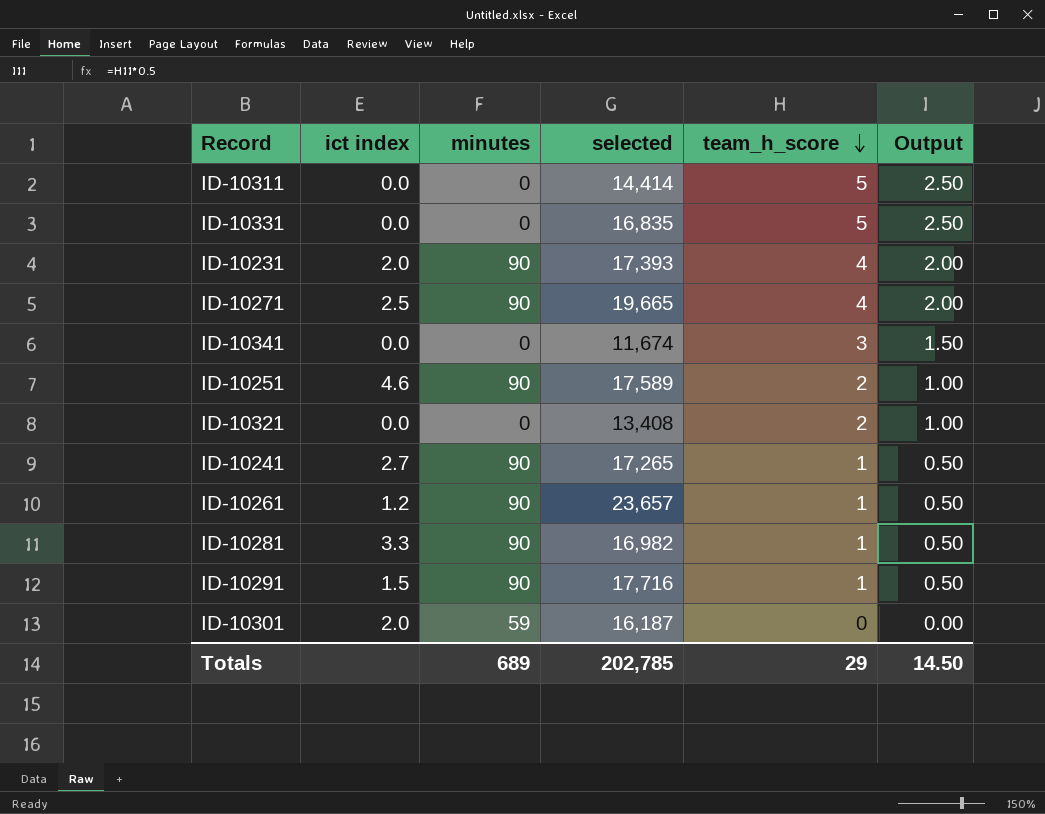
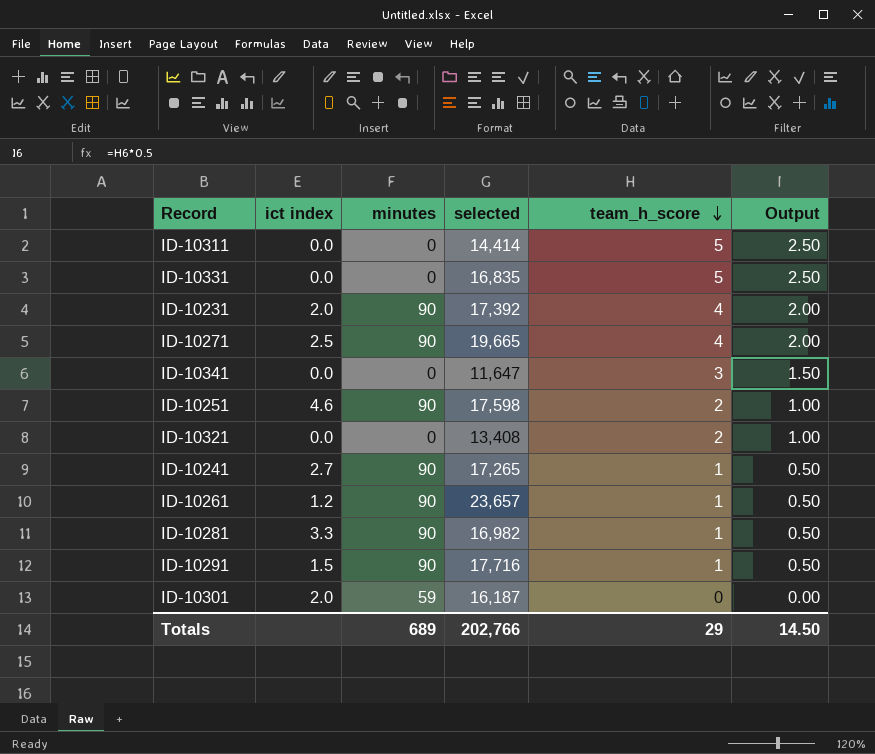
ID-10231 | selected: 17,393 -> 17,392
ID-10341 | selected: 11,674 -> 11,647
ID-10251 | selected: 17,589 -> 17,598
Totals | selected: 202,785 -> 202,766

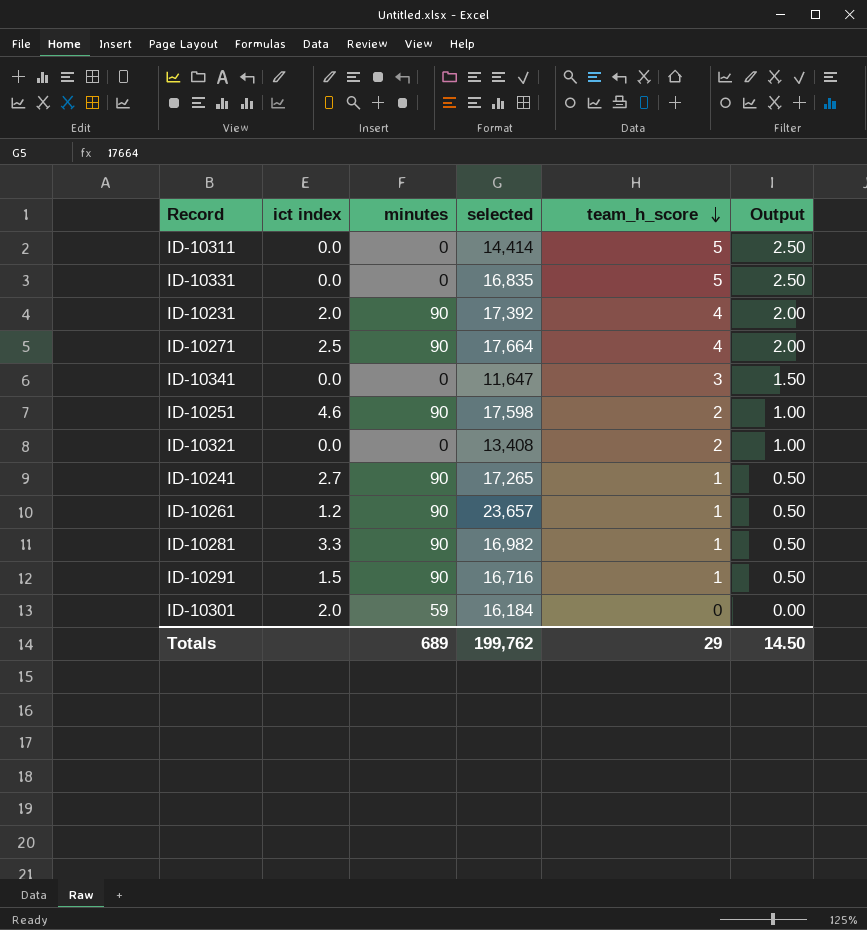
ID-10271 | selected: 19,665 -> 17,664
ID-10291 | selected: 17,716 -> 16,716
ID-10301 | selected: 16,187 -> 16,184
Totals | selected: 202,766 -> 199,762

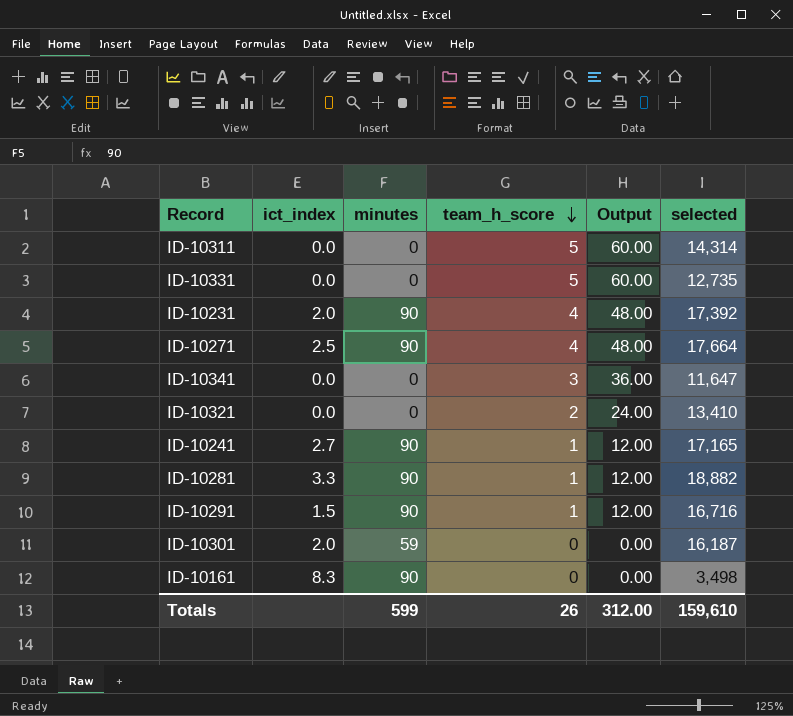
column name: ict index -> ict_index
column Output | formula: [team_h_score] * 0.5 -> [team_h_score] * 12
column selected | position: 4 -> 6
row ID-10251: 4.6 | 90 | 17,598 | 2 | 1.00 -> none
row ID-10261: 1.2 | 90 | 23,657 | 1 | 0.50 -> none
ID-10311 | selected: 14,414 -> 14,314
ID-10331 | selected: 16,835 -> 12,735
ID-10321 | selected: 13,408 -> 13,410
ID-10241 | selected: 17,265 -> 17,165
ID-10281 | selected: 16,982 -> 18,882
ID-10301 | selected: 16,184 -> 16,187
row ID-10161: none -> 8.3 | 90 | 0 | 0.00 | 3,498
Totals | minutes: 689 -> 599
Totals | team_h_score: 29 -> 26
Totals | Output: 14.50 -> 312.00
Totals | selected: 199,762 -> 159,610

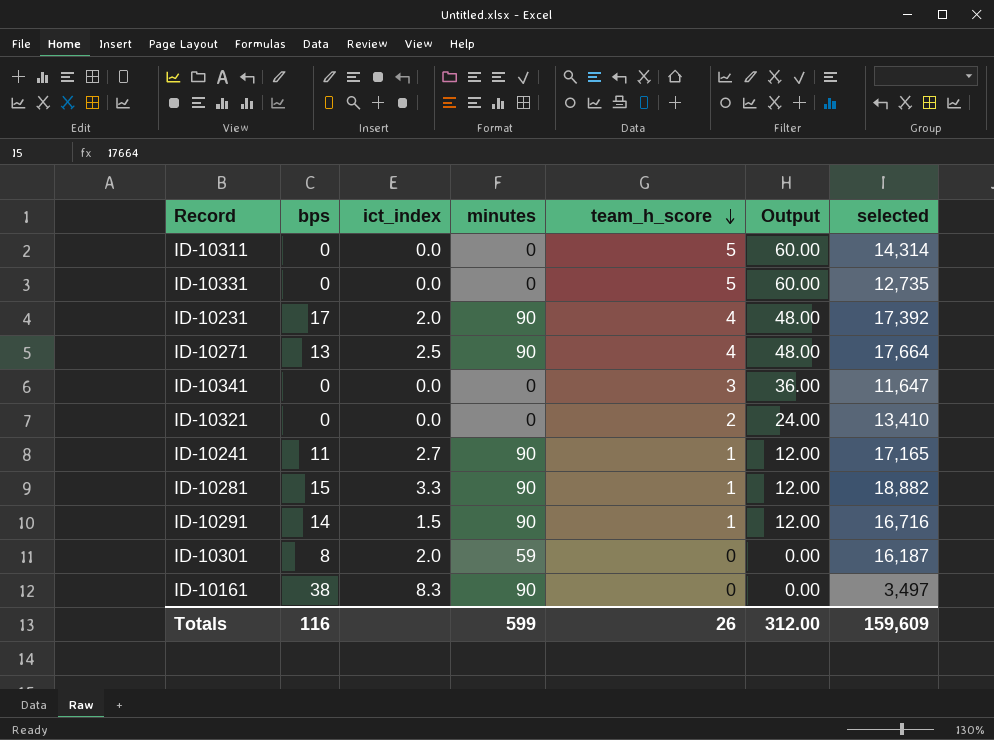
column bps | position: none -> 2
ID-10161 | selected: 3,498 -> 3,497
Totals | selected: 159,610 -> 159,609

